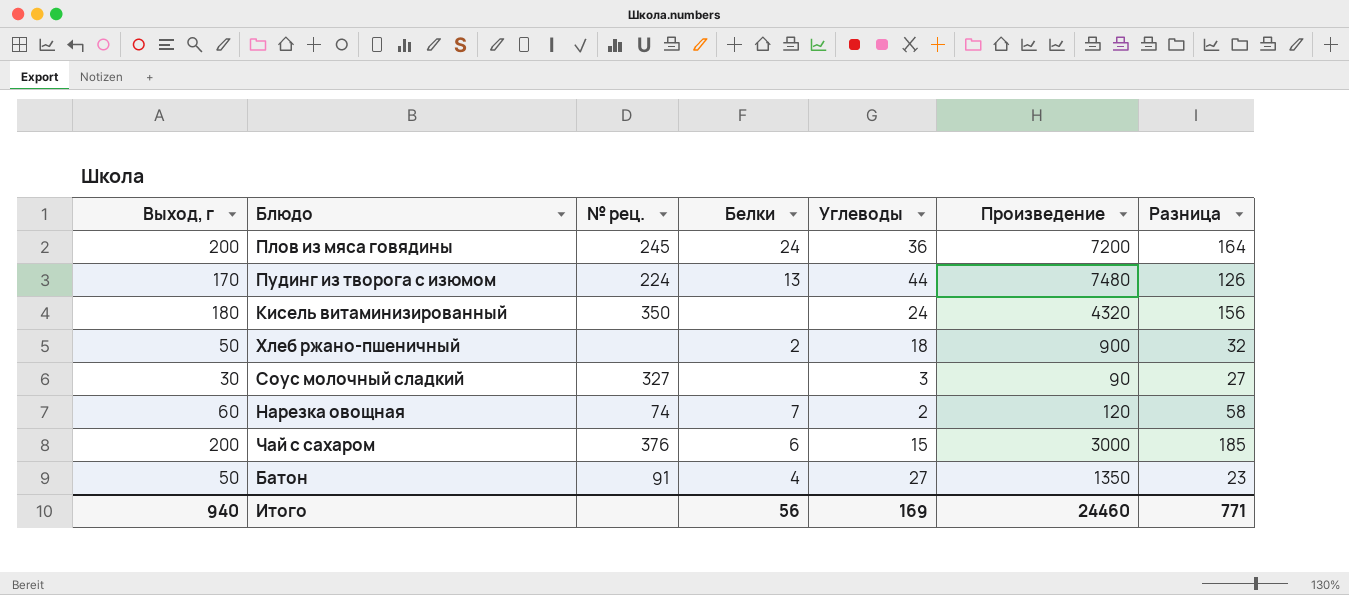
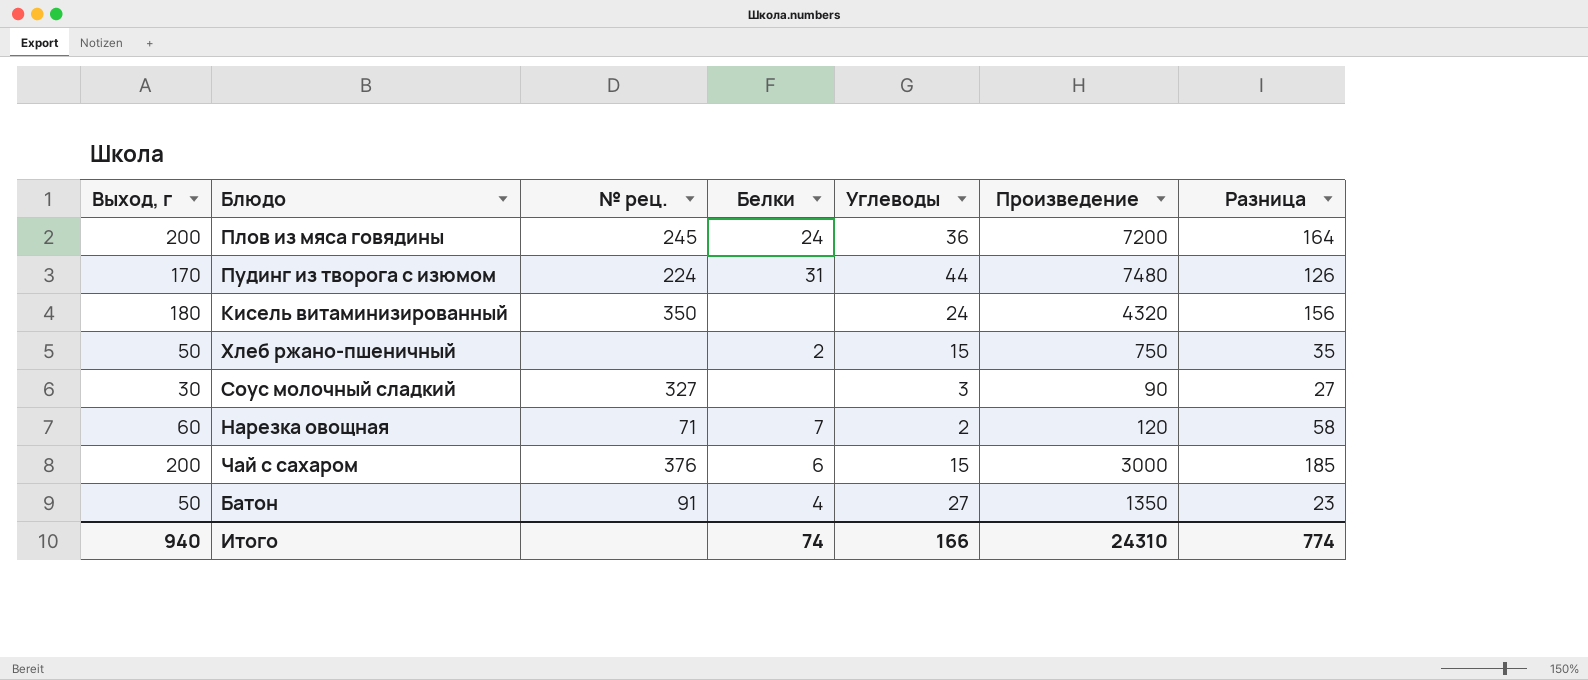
Пудинг из творога с изюмом | Белки: 13 -> 31
Хлеб ржано-пшеничный | Углеводы: 18 -> 15
Хлеб ржано-пшеничный | Произведение: 900 -> 750
Хлеб ржано-пшеничный | Разница: 32 -> 35
Нарезка овощная | № рец.: 74 -> 71
Итого | Белки: 56 -> 74
Итого | Углеводы: 169 -> 166
Итого | Произведение: 24460 -> 24310
Итого | Разница: 771 -> 774

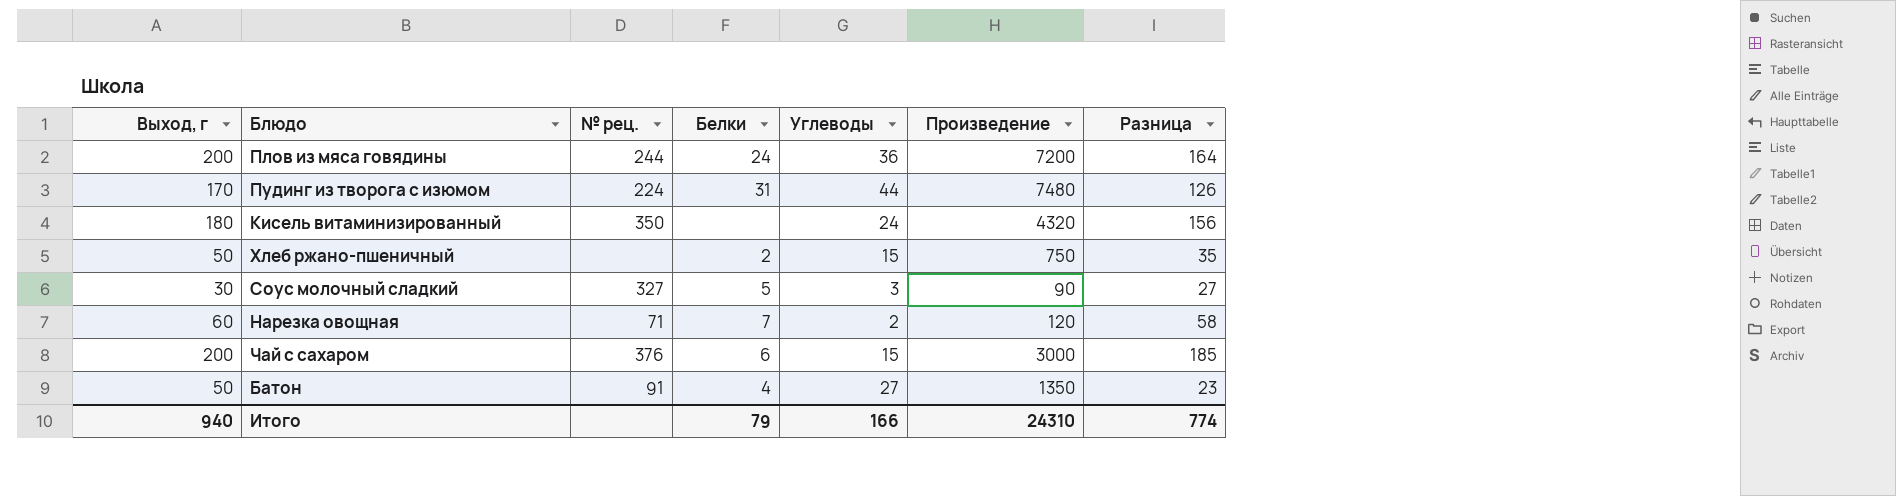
Плов из мяса говядины | № рец.: 245 -> 244
Соус молочный сладкий | Белки: none -> 5
Итого | Белки: 74 -> 79

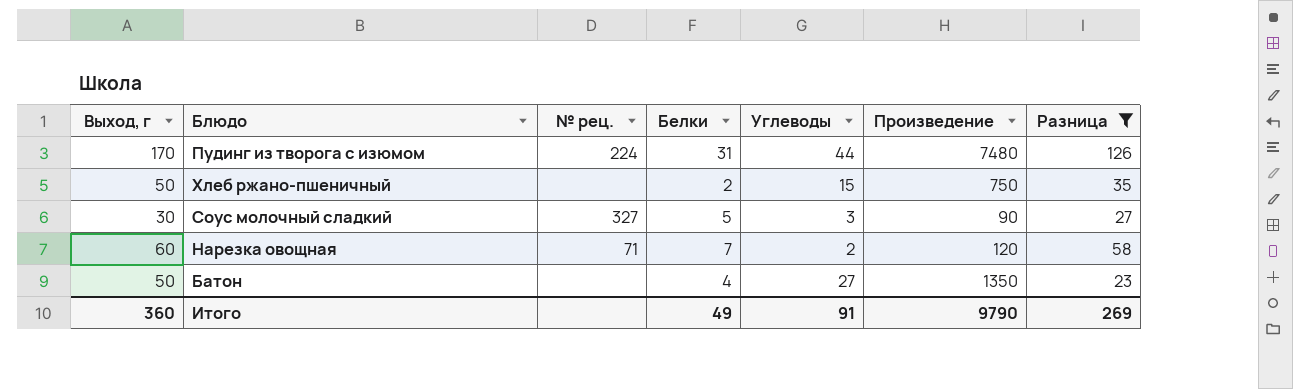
filter: none -> Разница <= 126
Батон | № рец.: 91 -> none
Итого | Выход, г: 940 -> 360
Итого | Белки: 79 -> 49
Итого | Углеводы: 166 -> 91
Итого | Произведение: 24310 -> 9790
Итого | Разница: 774 -> 269

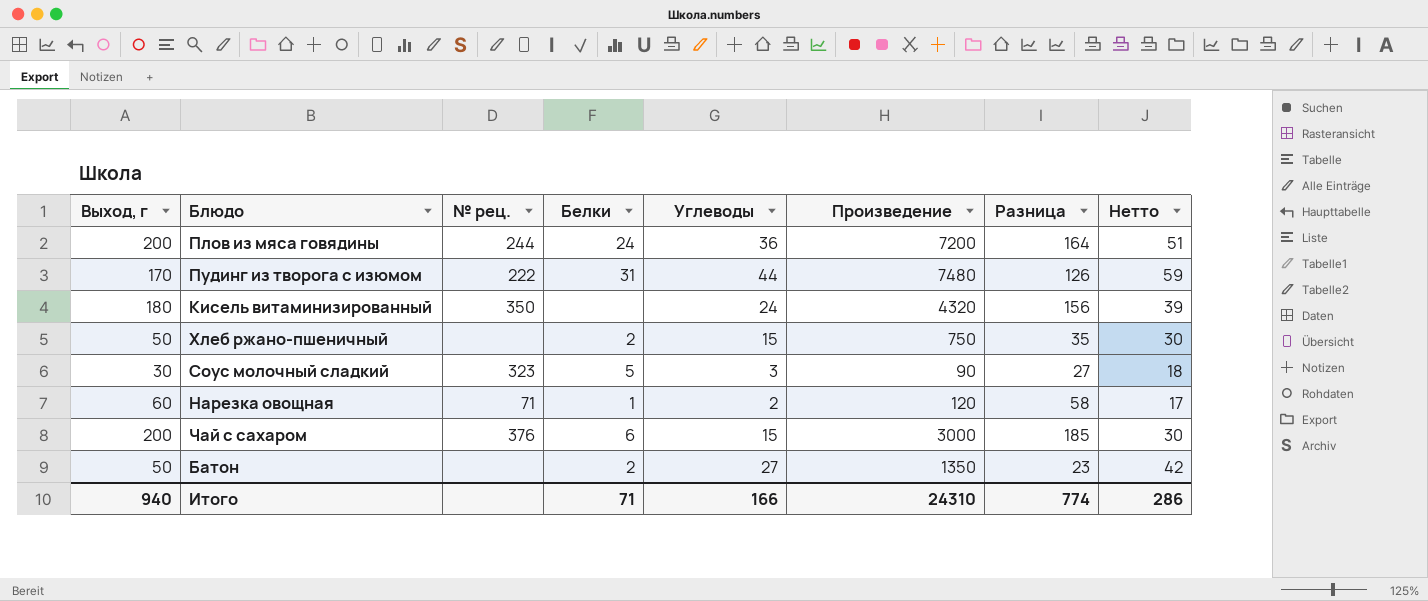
filter: Разница <= 126 -> none
column Нетто | formula: none -> [Углеводы] + 15
Пудинг из творога с изюмом | № рец.: 224 -> 222
Соус молочный сладкий | № рец.: 327 -> 323
Нарезка овощная | Белки: 7 -> 1
Батон | Белки: 4 -> 2
Итого | Выход, г: 360 -> 940
Итого | Белки: 49 -> 71
Итого | Углеводы: 91 -> 166
Итого | Произведение: 9790 -> 24310
Итого | Разница: 269 -> 774

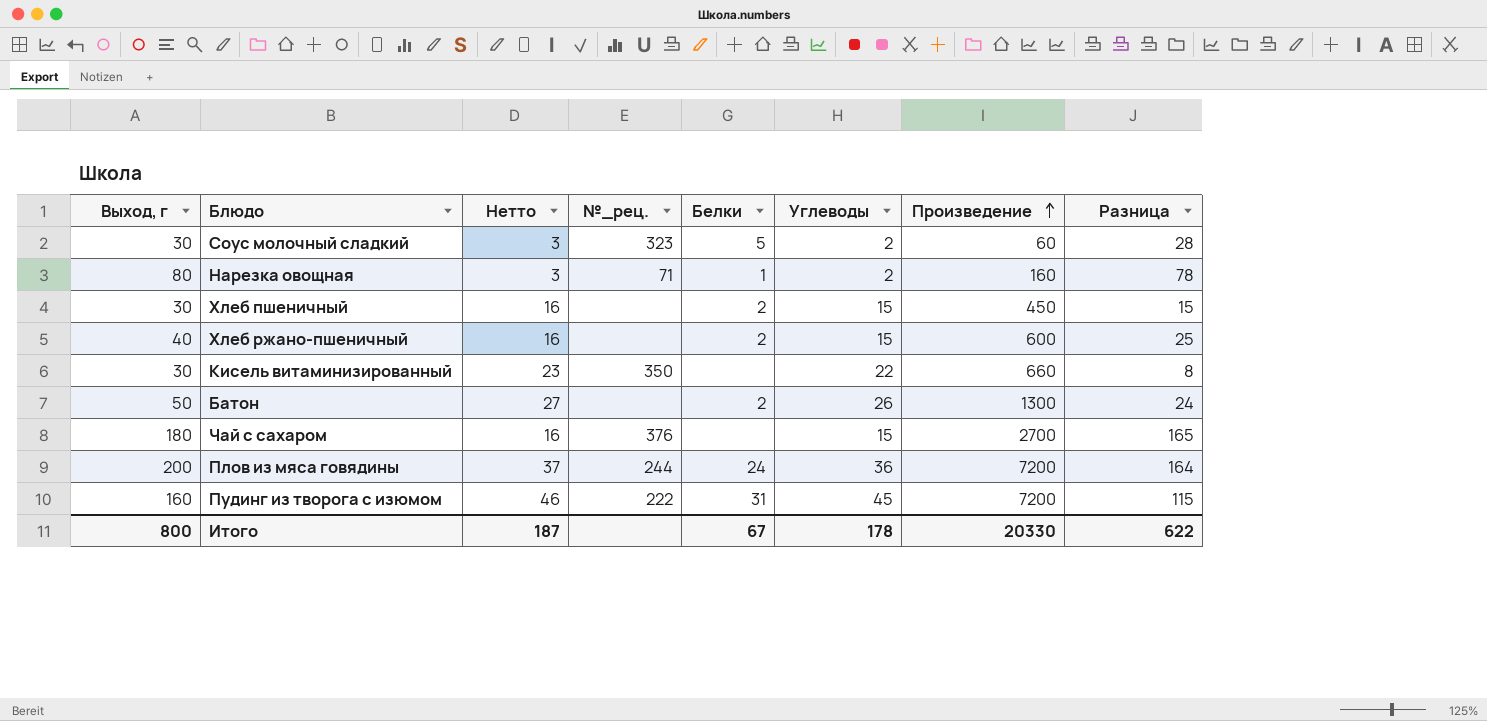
row order: none -> Произведение ascending
column Нетто | formula: [Углеводы] + 15 -> [Углеводы] + 1
column Нетто | position: 8 -> 3
column name: № рец. -> №_рец.
Соус молочный сладкий | Углеводы: 3 -> 2
Соус молочный сладкий | Произведение: 90 -> 60
Соус молочный сладкий | Разница: 27 -> 28
Нарезка овощная | Выход, г: 60 -> 80
Нарезка овощная | Произведение: 120 -> 160
Нарезка овощная | Разница: 58 -> 78
row Хлеб пшеничный: none -> 30 | 16 | none | 2 | 15 | 450 | 15
Хлеб ржано-пшеничный | Выход, г: 50 -> 40
Хлеб ржано-пшеничный | Произведение: 750 -> 600
Хлеб ржано-пшеничный | Разница: 35 -> 25
Кисель витаминизированный | Выход, г: 180 -> 30
Кисель витаминизированный | Углеводы: 24 -> 22
Кисель витаминизированный | Произведение: 4320 -> 660
Кисель витаминизированный | Разница: 156 -> 8
Батон | Углеводы: 27 -> 26
Батон | Произведение: 1350 -> 1300
Батон | Разница: 23 -> 24
Чай с сахаром | Выход, г: 200 -> 180
Чай с сахаром | Белки: 6 -> none
Чай с сахаром | Произведение: 3000 -> 2700
Чай с сахаром | Разница: 185 -> 165
Пудинг из творога с изюмом | Выход, г: 170 -> 160
Пудинг из творога с изюмом | Углеводы: 44 -> 45
Пудинг из творога с изюмом | Произведение: 7480 -> 7200
Пудинг из творога с изюмом | Разница: 126 -> 115
Итого | Выход, г: 940 -> 800
Итого | Нетто: 286 -> 187
Итого | Белки: 71 -> 67
Итого | Углеводы: 166 -> 178
Итого | Произведение: 24310 -> 20330
Итого | Разница: 774 -> 622

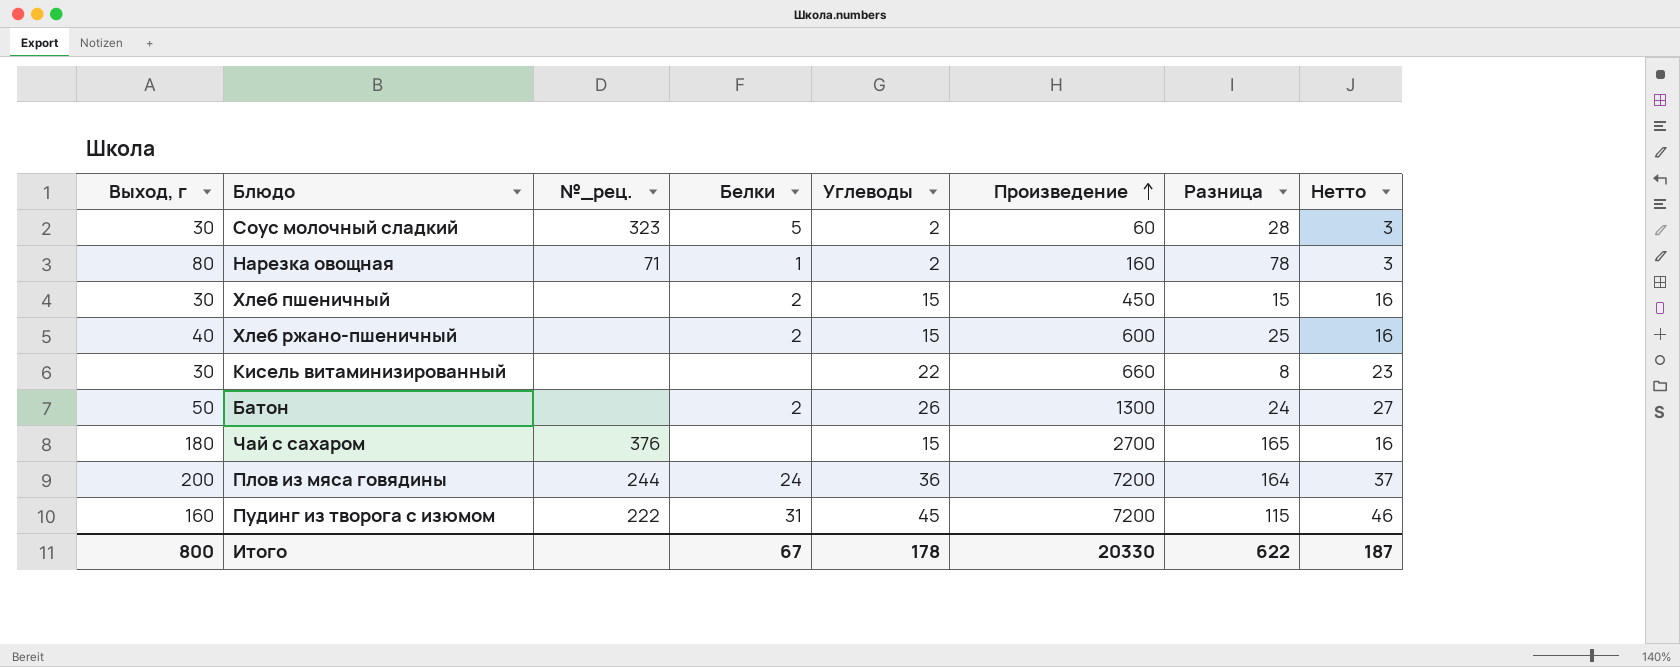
column Нетто | position: 3 -> 8
Кисель витаминизированный | №_рец.: 350 -> none

